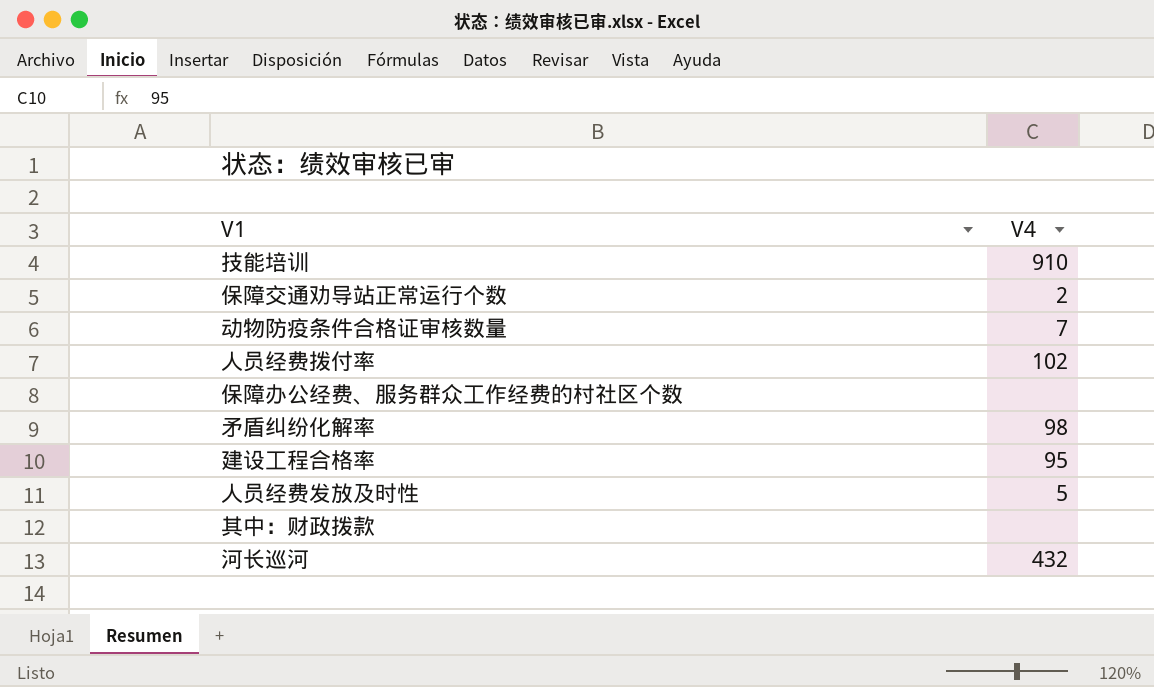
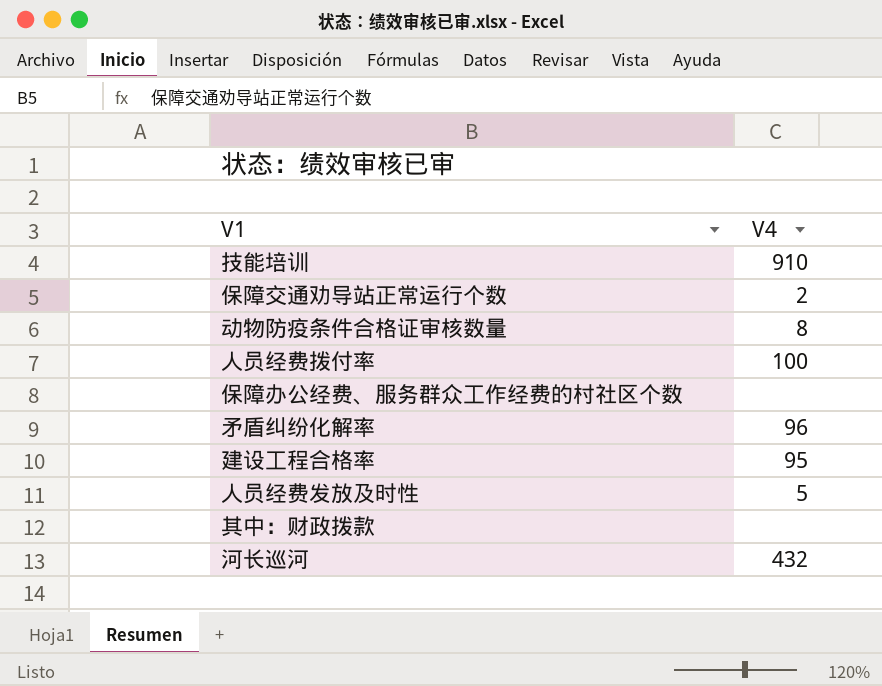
动物防疫条件合格证审核数量 | V4: 7 -> 8
人员经费拨付率 | V4: 102 -> 100
矛盾纠纷化解率 | V4: 98 -> 96

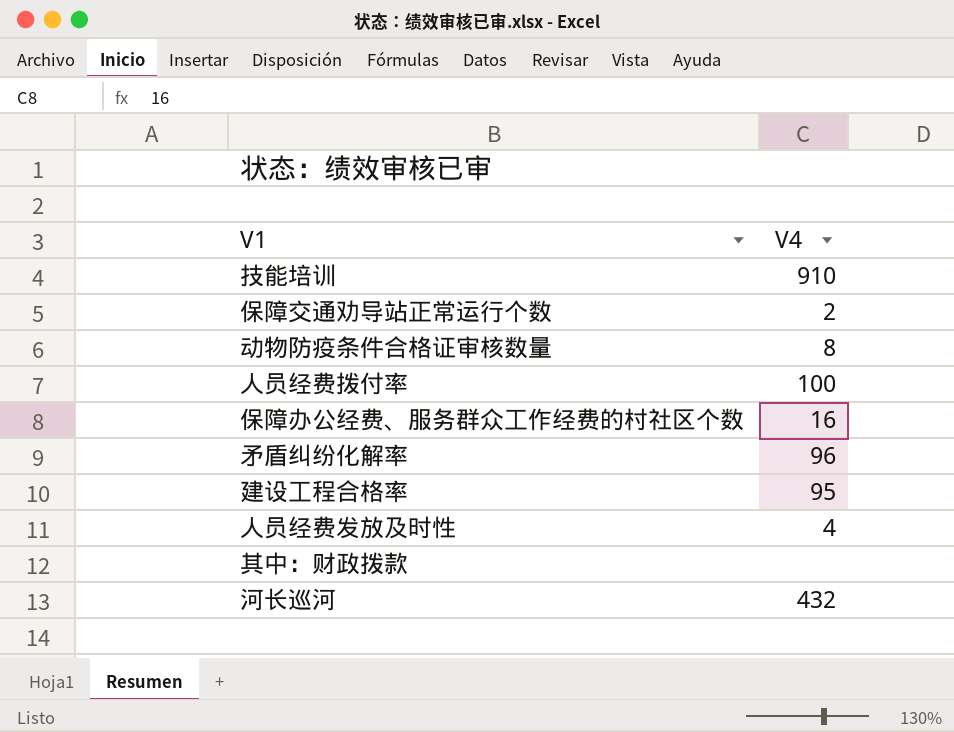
保障办公经费、服务群众工作经费的村社区个数 | V4: none -> 16
人员经费发放及时性 | V4: 5 -> 4

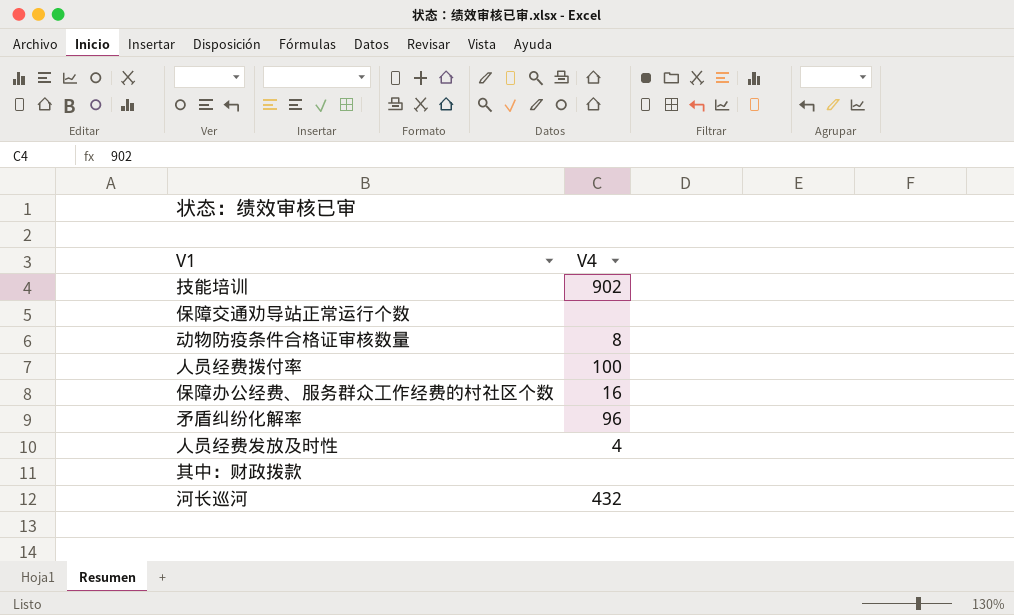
row 建设工程合格率: 95 -> none
技能培训 | V4: 910 -> 902
保障交通劝导站正常运行个数 | V4: 2 -> none

